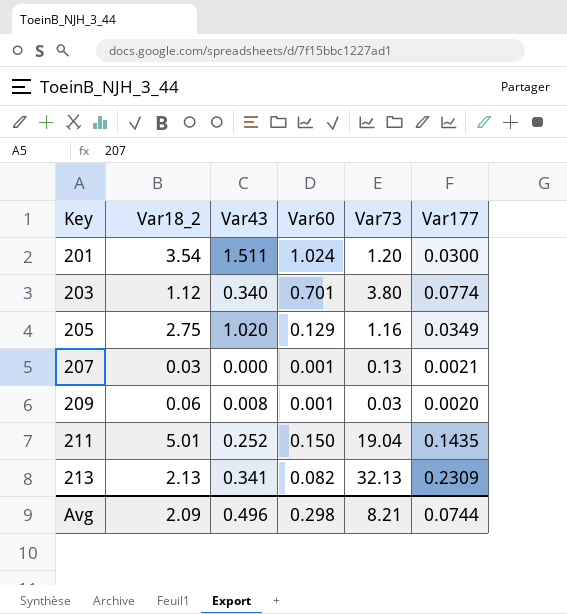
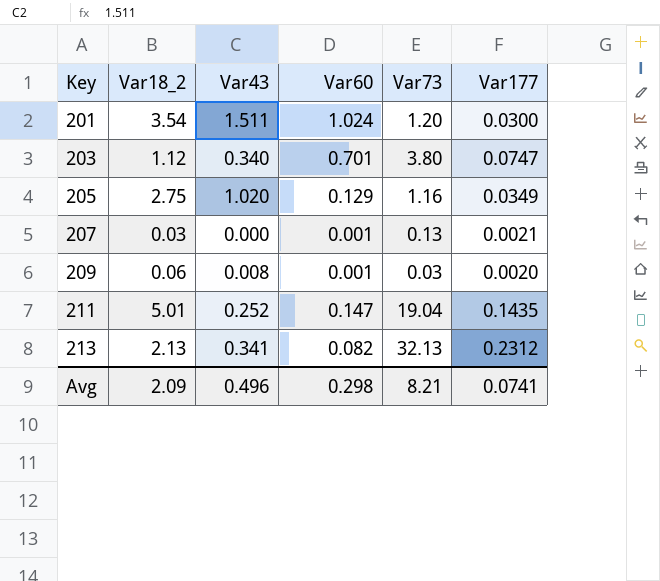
203 | Var177: 0.0774 -> 0.0747
211 | Var60: 0.150 -> 0.147
213 | Var177: 0.2309 -> 0.2312
Avg | Var177: 0.0744 -> 0.0741

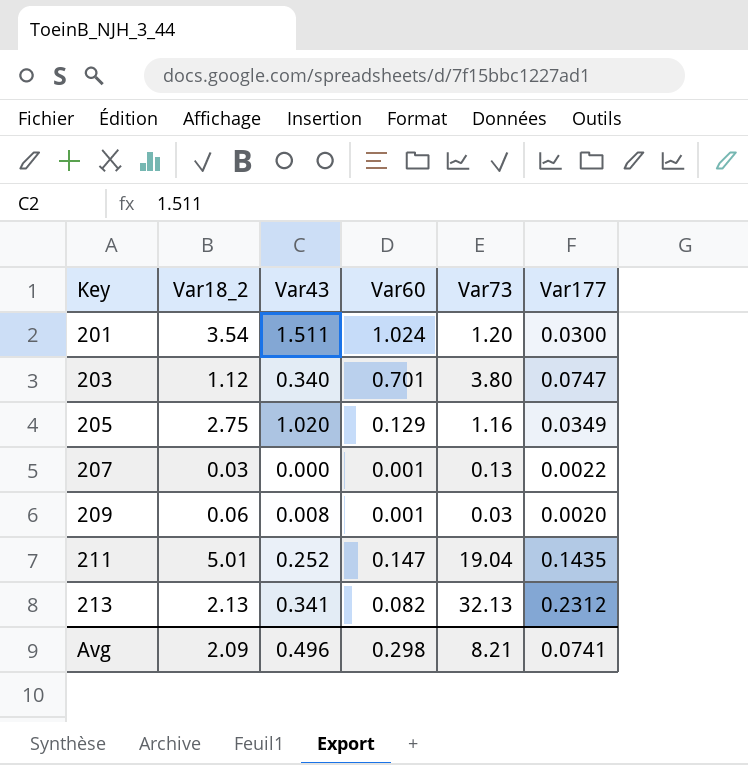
207 | Var177: 0.0021 -> 0.0022

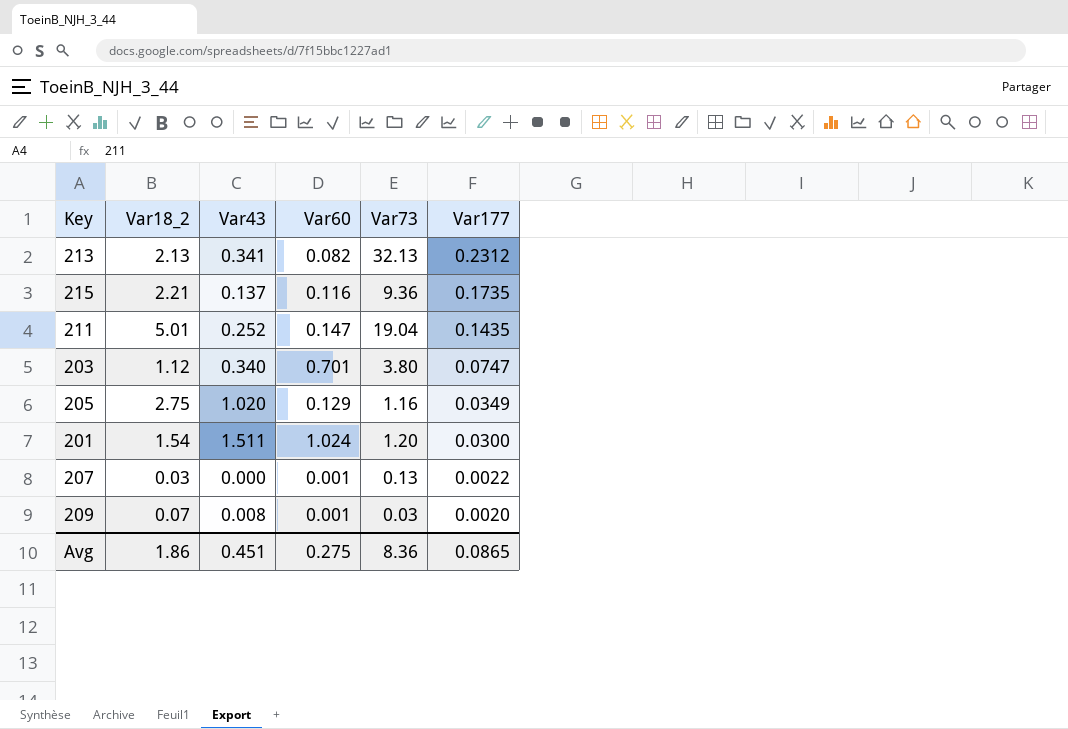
row order: Key ascending -> Var177 descending
row 215: none -> 2.21 | 0.137 | 0.116 | 9.36 | 0.1735
201 | Var18_2: 3.54 -> 1.54
209 | Var18_2: 0.06 -> 0.07
Avg | Var18_2: 2.09 -> 1.86
Avg | Var43: 0.496 -> 0.451
Avg | Var60: 0.298 -> 0.275
Avg | Var73: 8.21 -> 8.36
Avg | Var177: 0.0741 -> 0.0865

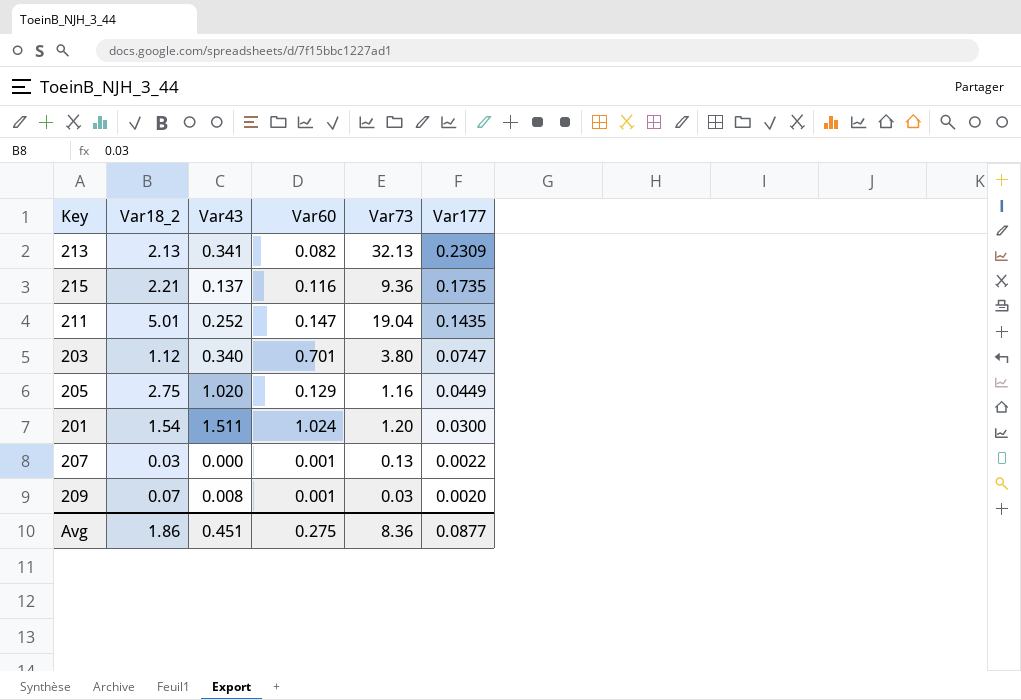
213 | Var177: 0.2312 -> 0.2309
205 | Var177: 0.0349 -> 0.0449
Avg | Var177: 0.0865 -> 0.0877

